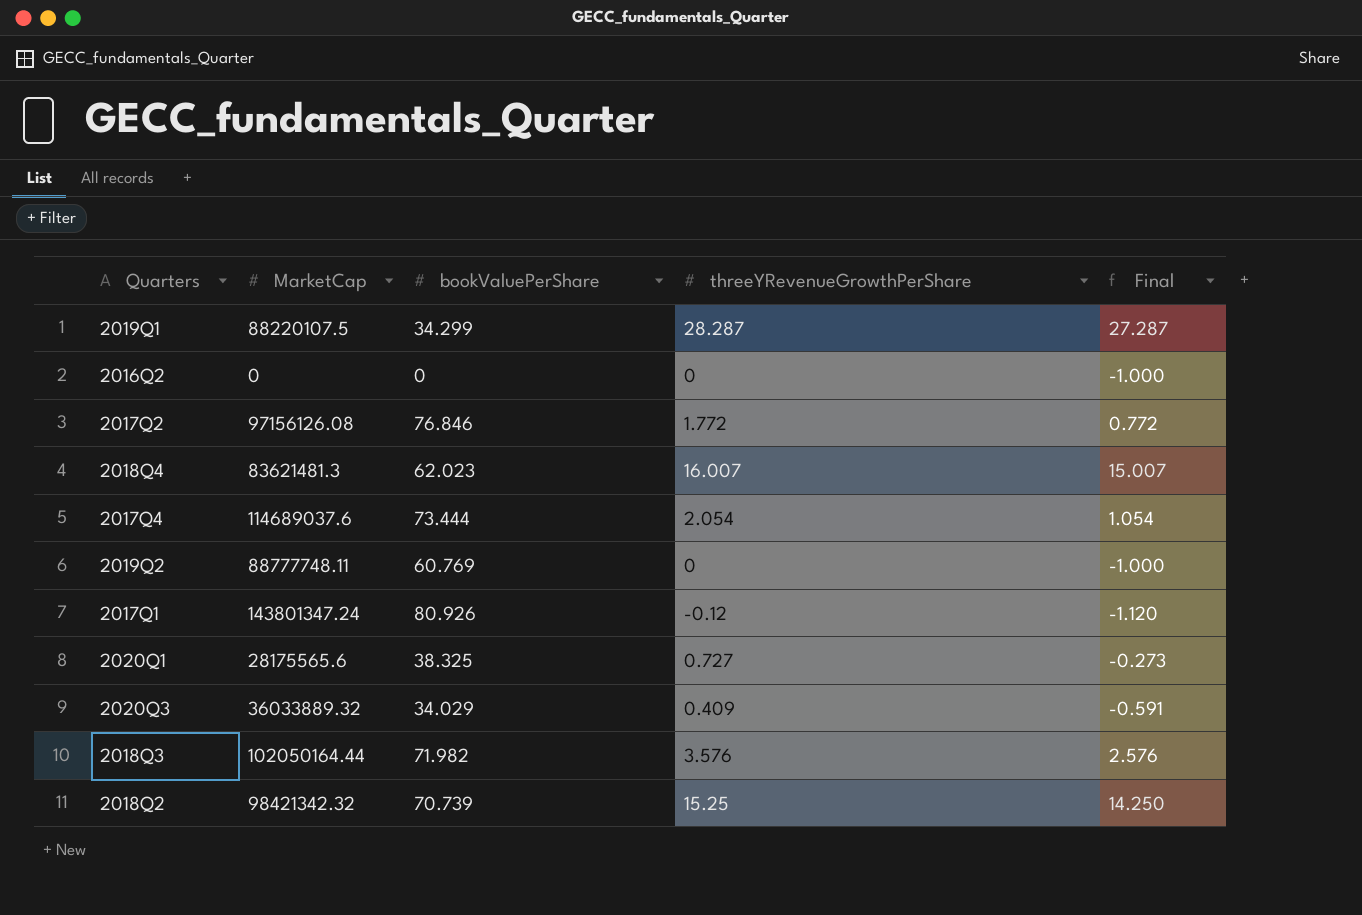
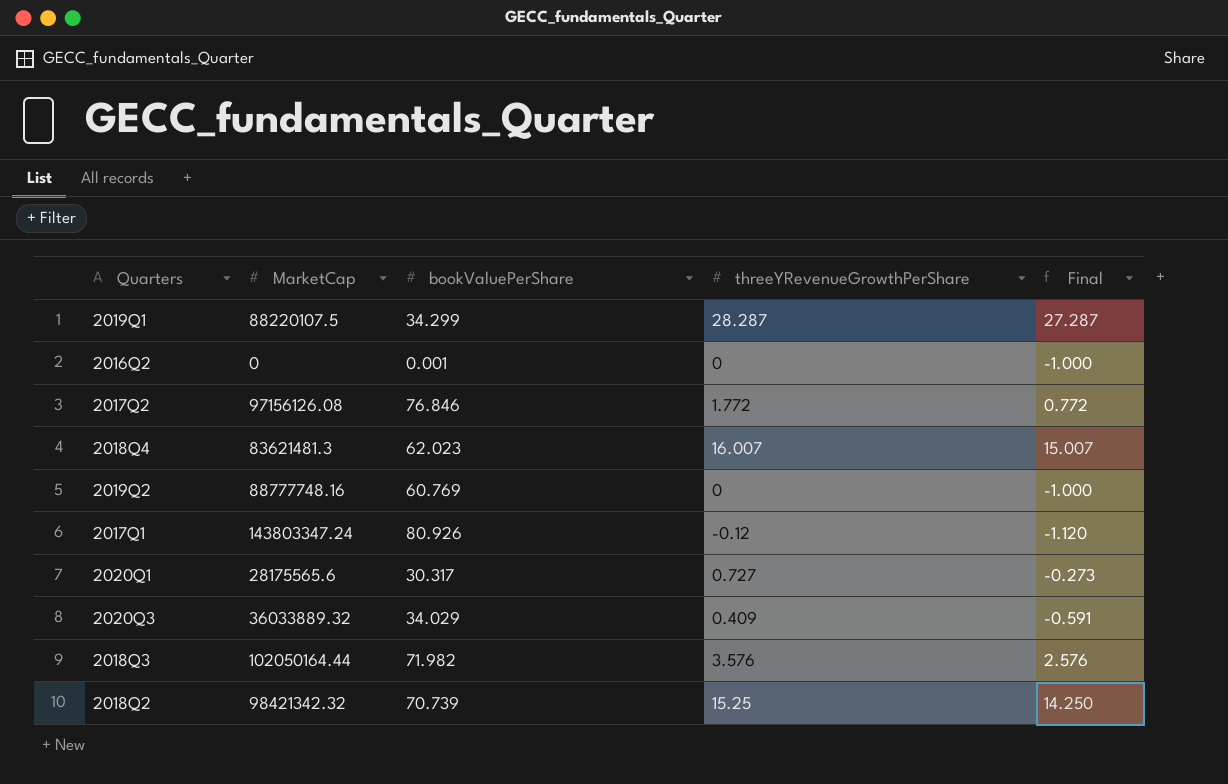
row 2017Q4: 114689037.6 | 73.444 | 2.054 | 1.054 -> none
2016Q2 | bookValuePerShare: 0 -> 0.001
2019Q2 | MarketCap: 88777748.11 -> 88777748.16
2017Q1 | MarketCap: 143801347.24 -> 143803347.24
2020Q1 | bookValuePerShare: 38.325 -> 30.317

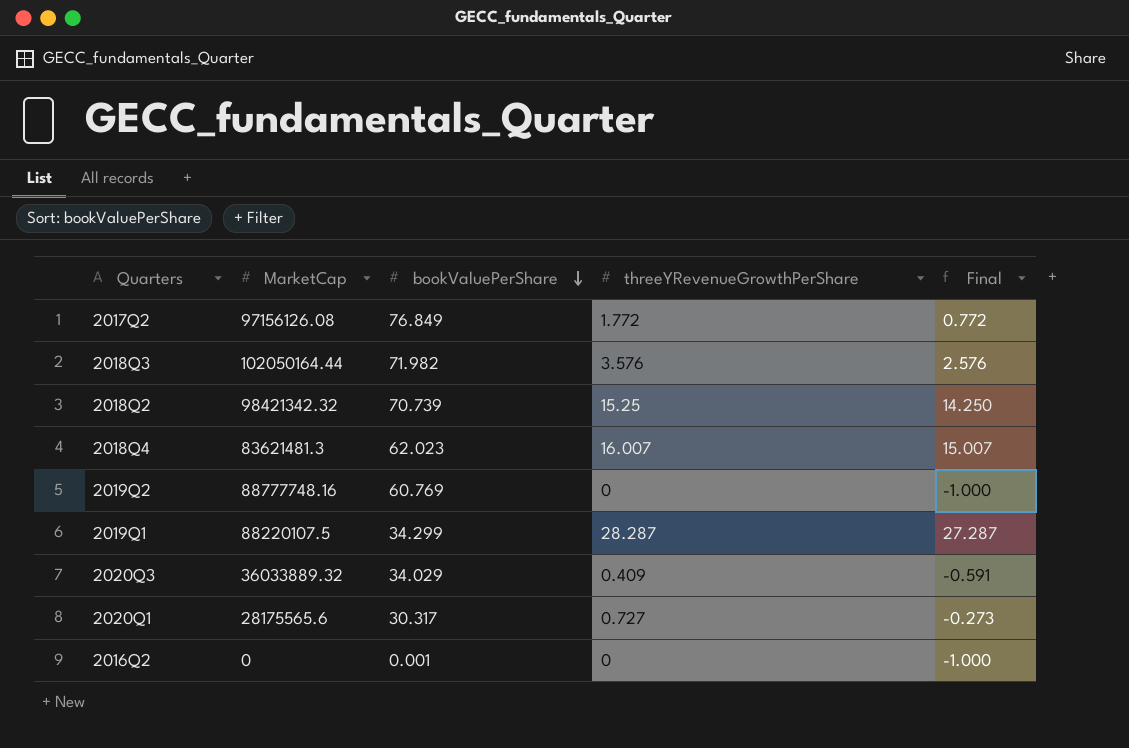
row order: none -> bookValuePerShare descending
row 2017Q1: 143803347.24 | 80.926 | -0.12 | -1.120 -> none
2017Q2 | bookValuePerShare: 76.846 -> 76.849

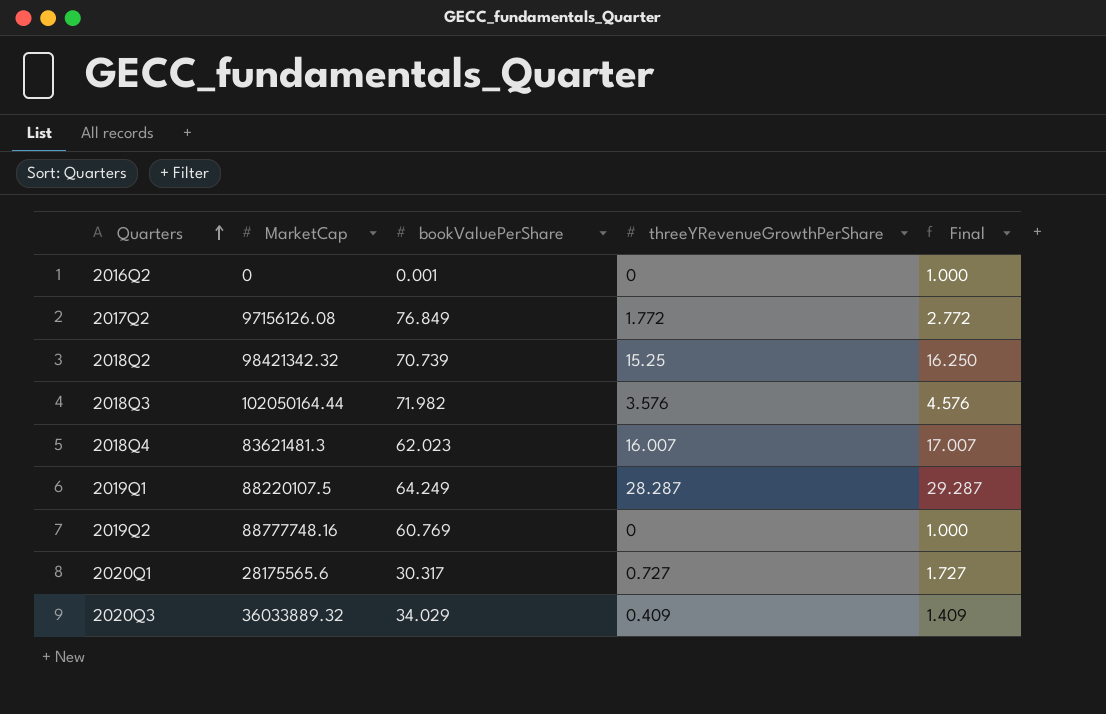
row order: bookValuePerShare descending -> Quarters ascending
column Final | formula: [threeYRevenueGrowthPerShare] - 1 -> [threeYRevenueGrowthPerShare] + 1
2019Q1 | bookValuePerShare: 34.299 -> 64.249

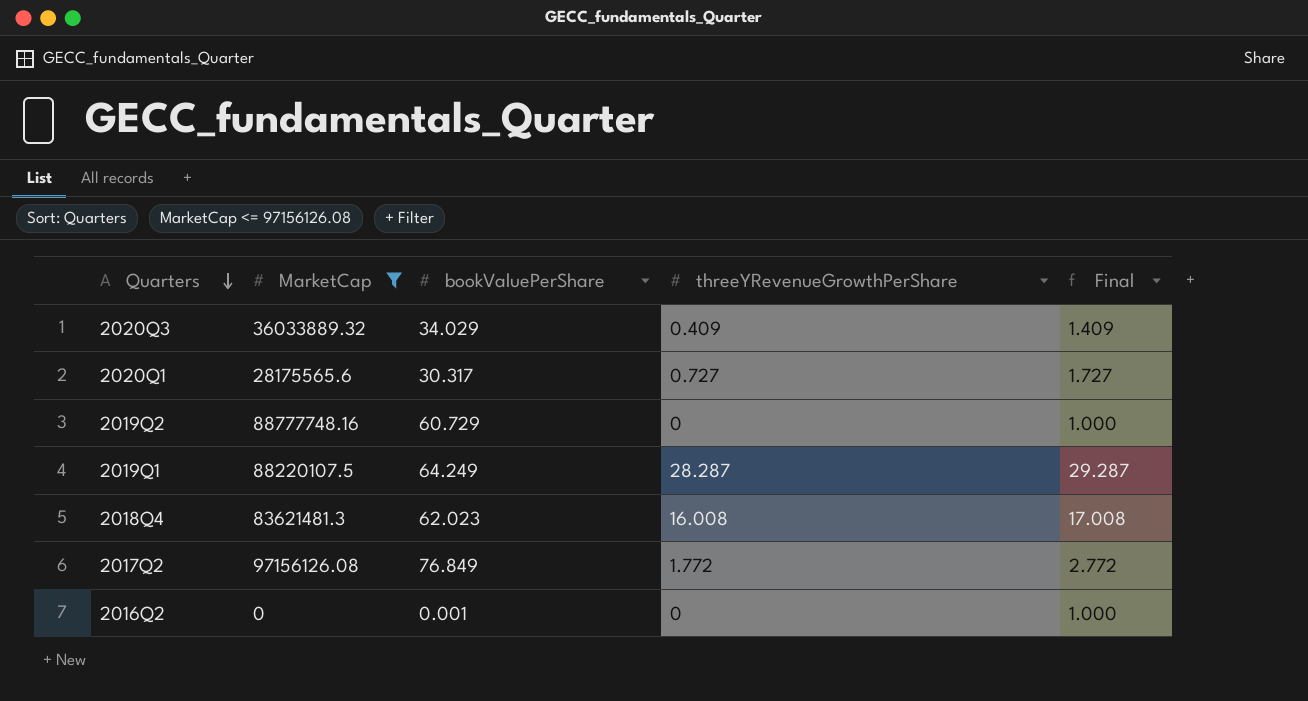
filter: none -> MarketCap <= 97156126.08
row order: Quarters ascending -> Quarters descending
2019Q2 | bookValuePerShare: 60.769 -> 60.729
2018Q4 | threeYRevenueGrowthPerShare: 16.007 -> 16.008
2018Q4 | Final: 17.007 -> 17.008

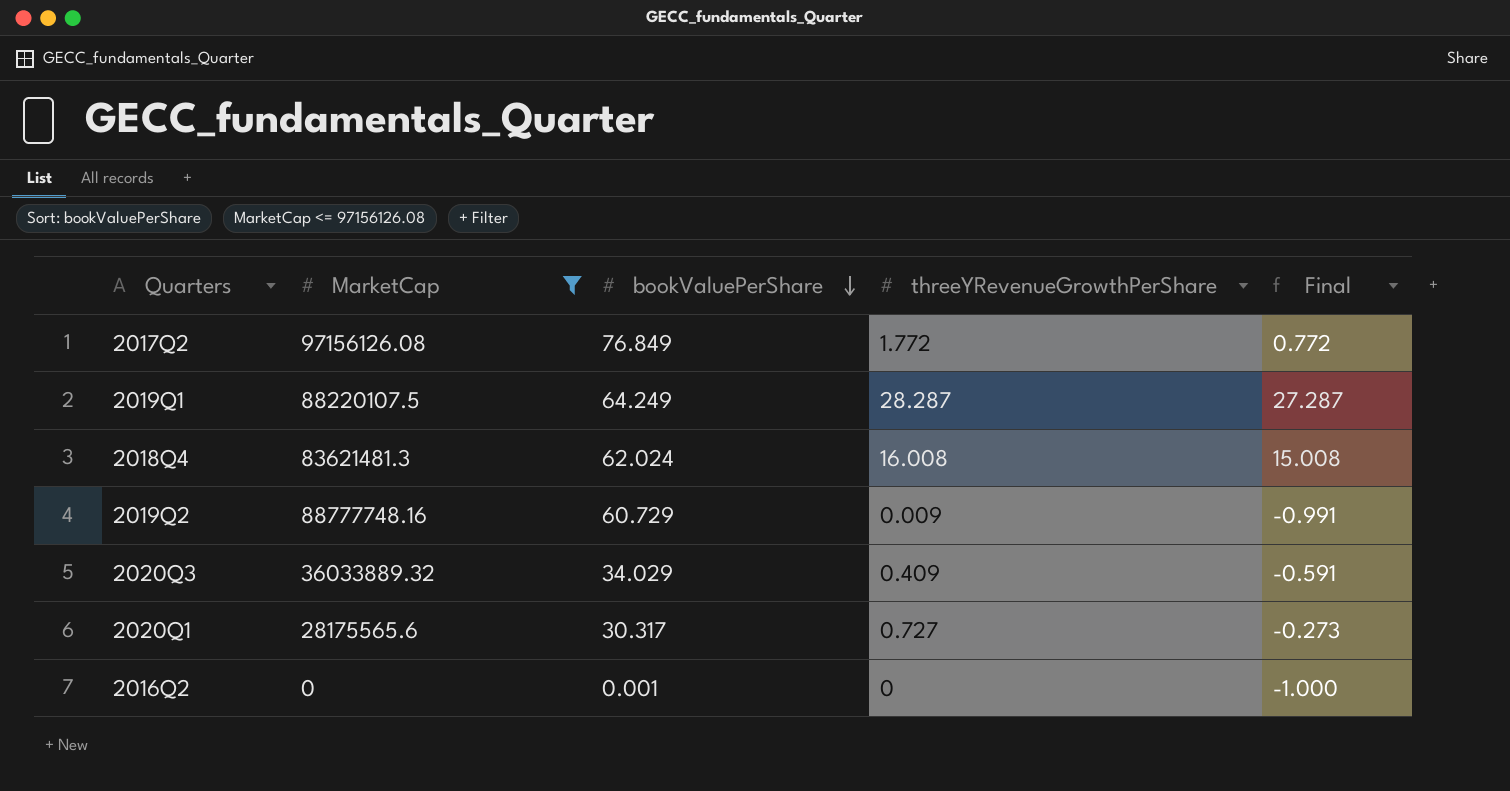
row order: Quarters descending -> bookValuePerShare descending
column Final | formula: [threeYRevenueGrowthPerShare] + 1 -> [threeYRevenueGrowthPerShare] - 1
2018Q4 | bookValuePerShare: 62.023 -> 62.024
2019Q2 | threeYRevenueGrowthPerShare: 0 -> 0.009

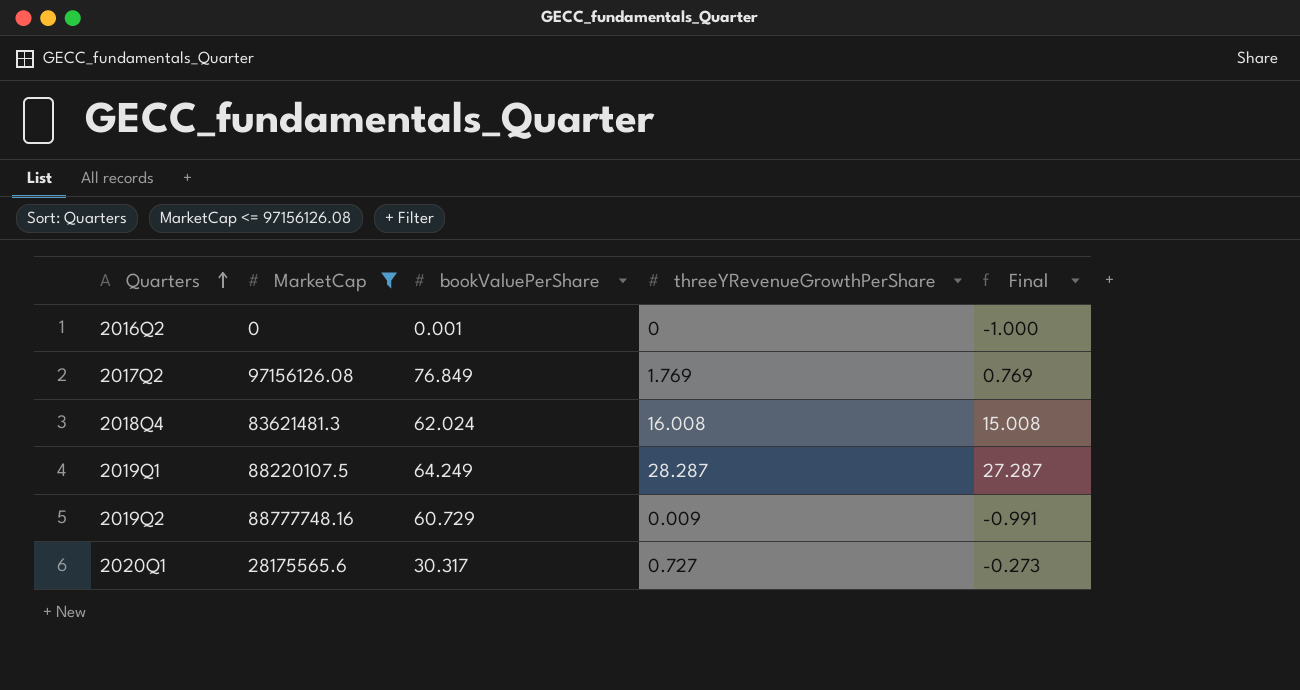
row order: bookValuePerShare descending -> Quarters ascending
row 2020Q3: 36033889.32 | 34.029 | 0.409 | -0.591 -> none
2017Q2 | threeYRevenueGrowthPerShare: 1.772 -> 1.769
2017Q2 | Final: 0.772 -> 0.769

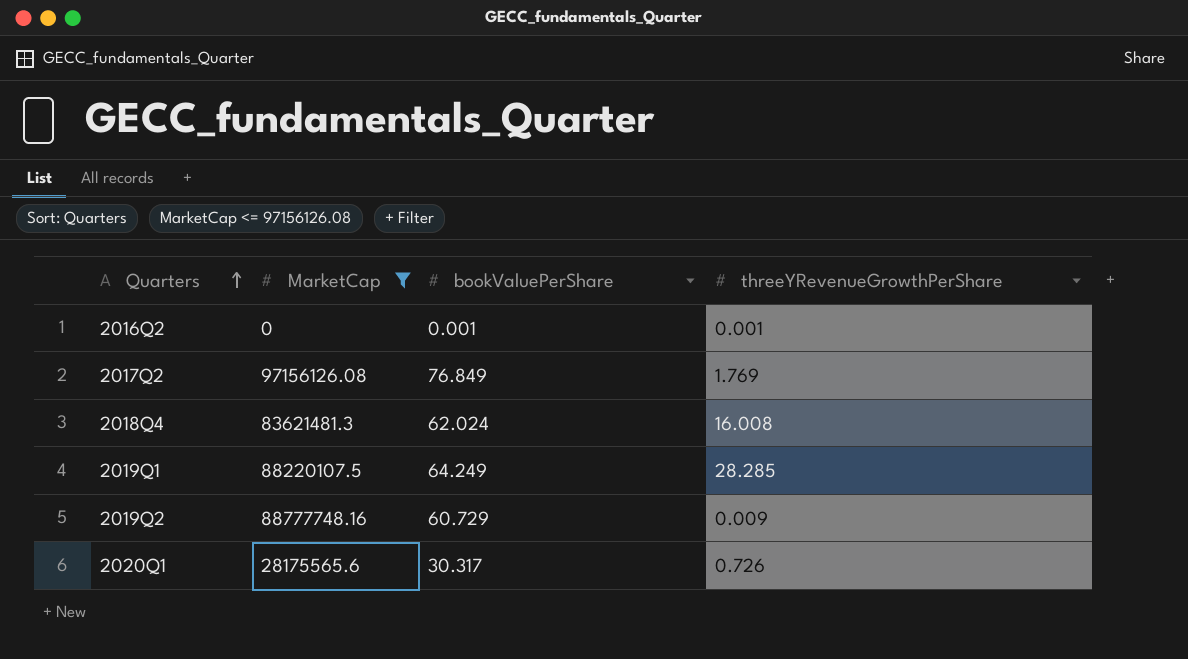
column Final | formula: [threeYRevenueGrowthPerShare] - 1 -> none
2016Q2 | threeYRevenueGrowthPerShare: 0 -> 0.001
2019Q1 | threeYRevenueGrowthPerShare: 28.287 -> 28.285
2020Q1 | threeYRevenueGrowthPerShare: 0.727 -> 0.726

